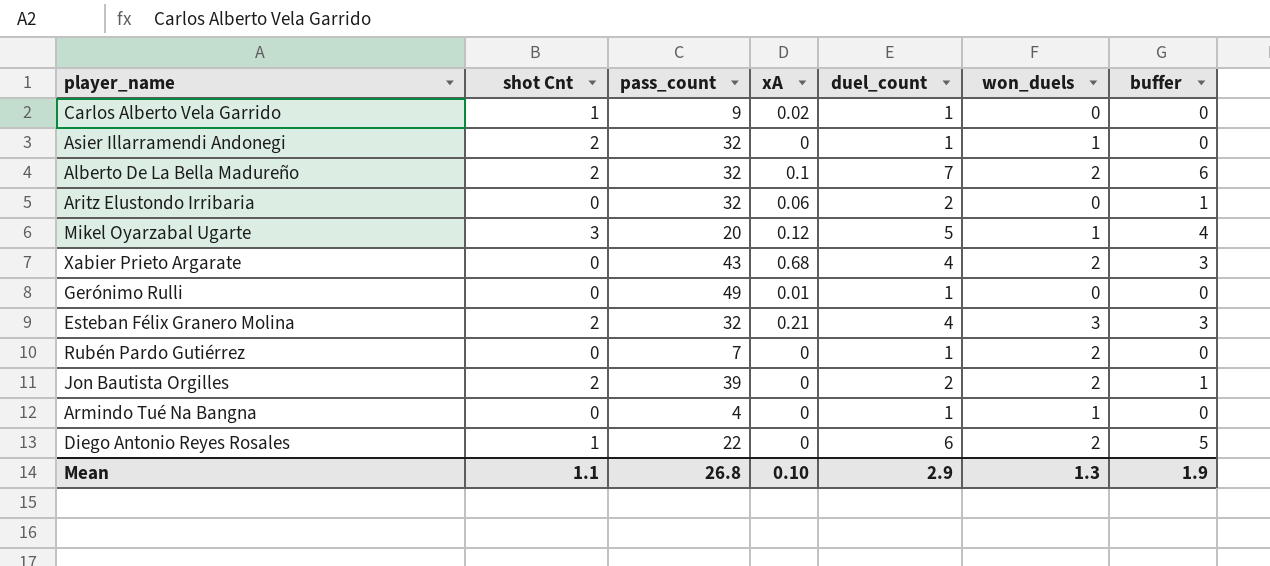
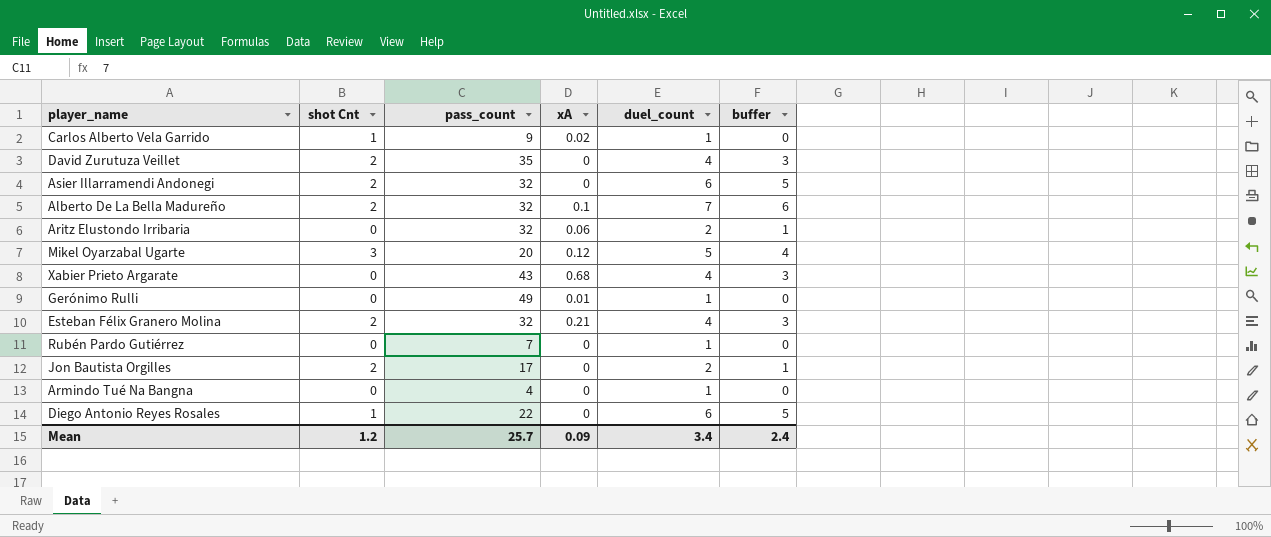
column won_duels | position: 6 -> none
row David Zurutuza Veillet: none -> 2 | 35 | 0 | 4 | 3
Asier Illarramendi Andonegi | duel_count: 1 -> 6
Asier Illarramendi Andonegi | buffer: 0 -> 5
Jon Bautista Orgilles | pass_count: 39 -> 17
Mean | shot Cnt: 1.1 -> 1.2
Mean | pass_count: 26.8 -> 25.7
Mean | xA: 0.10 -> 0.09
Mean | duel_count: 2.9 -> 3.4
Mean | buffer: 1.9 -> 2.4

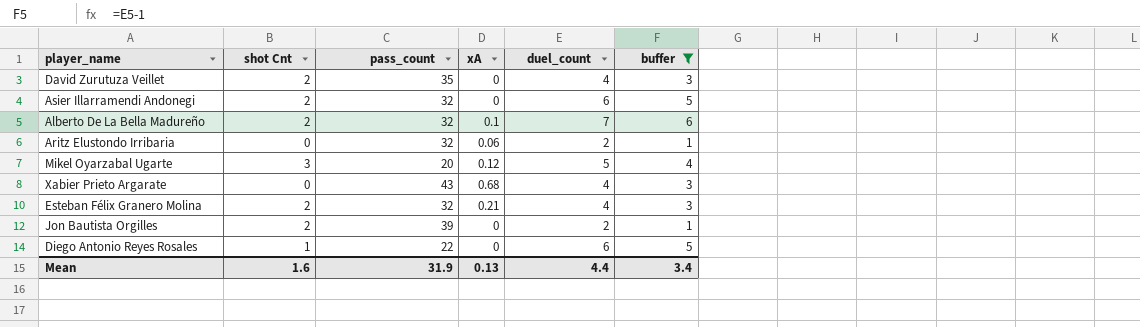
filter: none -> buffer != 0
Jon Bautista Orgilles | pass_count: 17 -> 39
Mean | shot Cnt: 1.2 -> 1.6
Mean | pass_count: 25.7 -> 31.9
Mean | xA: 0.09 -> 0.13
Mean | duel_count: 3.4 -> 4.4
Mean | buffer: 2.4 -> 3.4

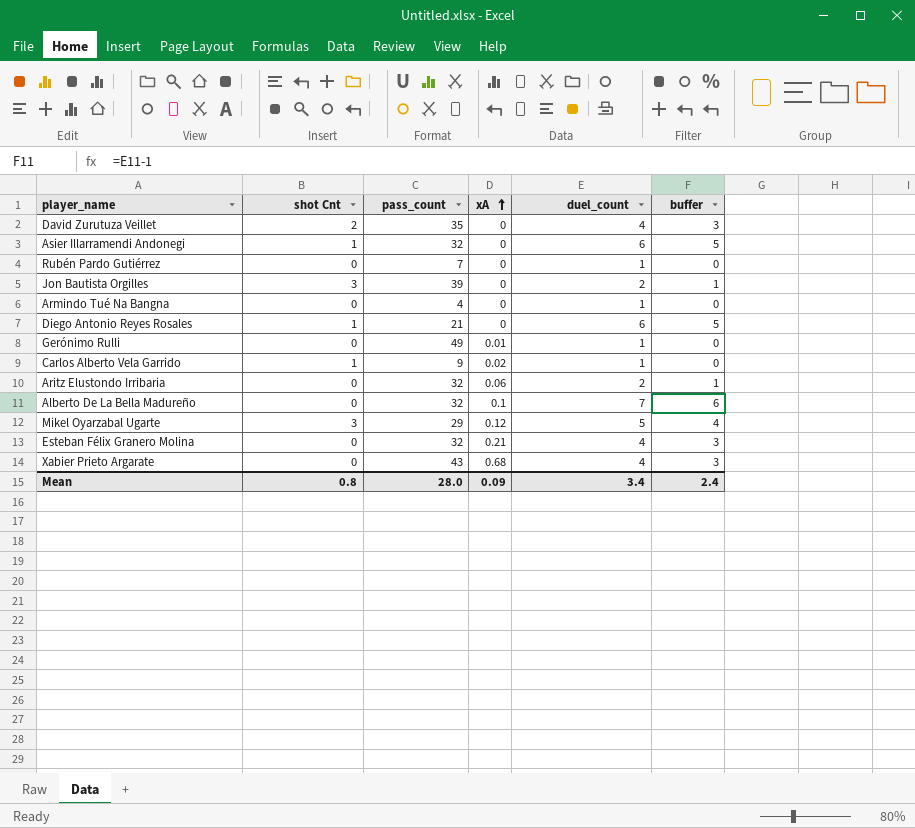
filter: buffer != 0 -> none
row order: none -> xA ascending
Asier Illarramendi Andonegi | shot Cnt: 2 -> 1
Jon Bautista Orgilles | shot Cnt: 2 -> 3
Diego Antonio Reyes Rosales | pass_count: 22 -> 21
Alberto De La Bella Madureño | shot Cnt: 2 -> 0
Mikel Oyarzabal Ugarte | pass_count: 20 -> 29
Esteban Félix Granero Molina | shot Cnt: 2 -> 0
Mean | shot Cnt: 1.6 -> 0.8
Mean | pass_count: 31.9 -> 28.0
Mean | xA: 0.13 -> 0.09
Mean | duel_count: 4.4 -> 3.4
Mean | buffer: 3.4 -> 2.4

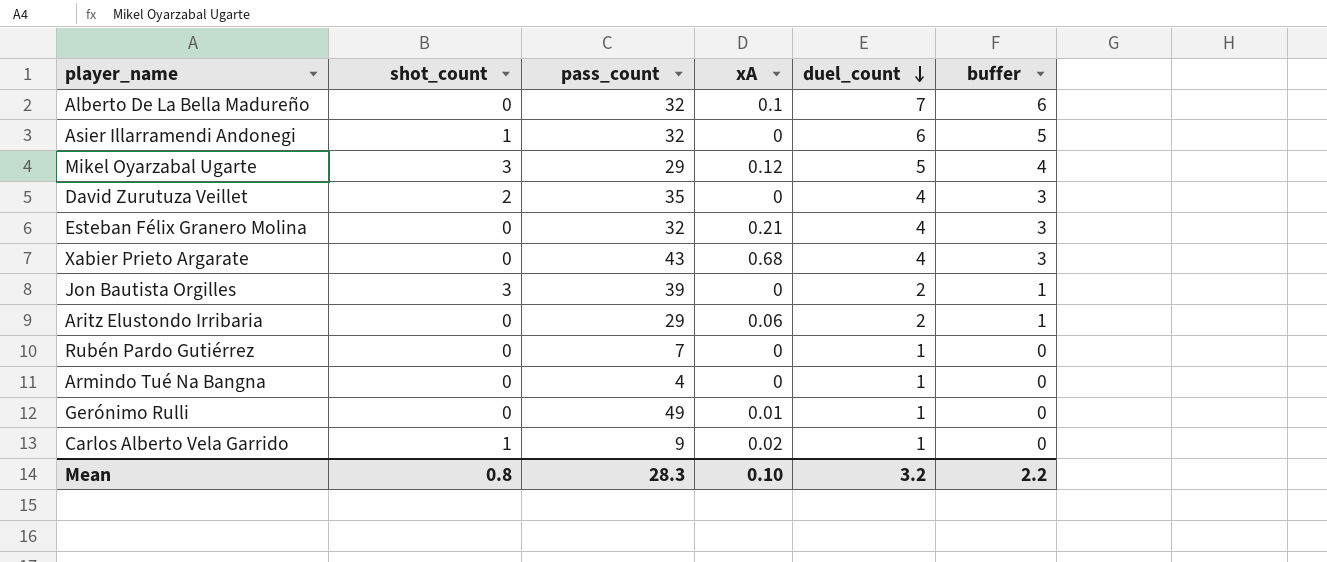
row order: xA ascending -> duel_count descending
column name: shot Cnt -> shot_count
row Diego Antonio Reyes Rosales: 1 | 21 | 0 | 6 | 5 -> none
Aritz Elustondo Irribaria | pass_count: 32 -> 29
Mean | pass_count: 28.0 -> 28.3
Mean | xA: 0.09 -> 0.10
Mean | duel_count: 3.4 -> 3.2
Mean | buffer: 2.4 -> 2.2

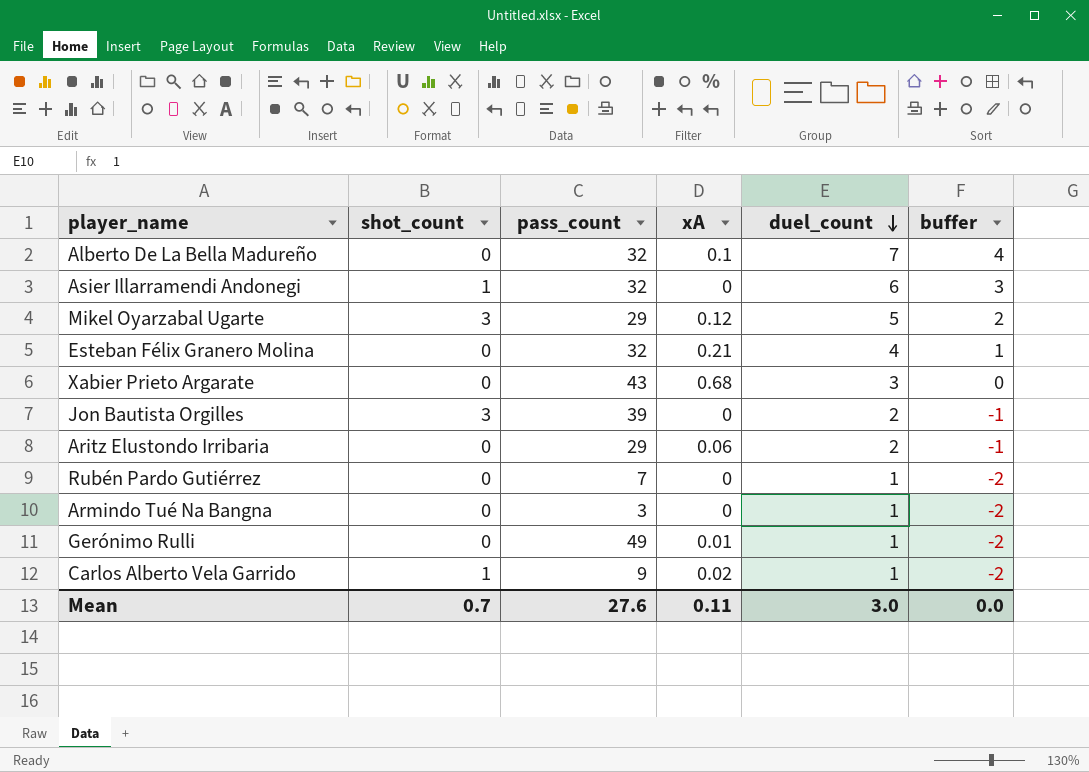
column buffer | formula: [duel_count] - 1 -> [duel_count] - 3
row David Zurutuza Veillet: 2 | 35 | 0 | 4 | 3 -> none
Xabier Prieto Argarate | duel_count: 4 -> 3
Armindo Tué Na Bangna | pass_count: 4 -> 3
Mean | shot_count: 0.8 -> 0.7
Mean | pass_count: 28.3 -> 27.6
Mean | xA: 0.10 -> 0.11
Mean | duel_count: 3.2 -> 3.0
Mean | buffer: 2.2 -> 0.0

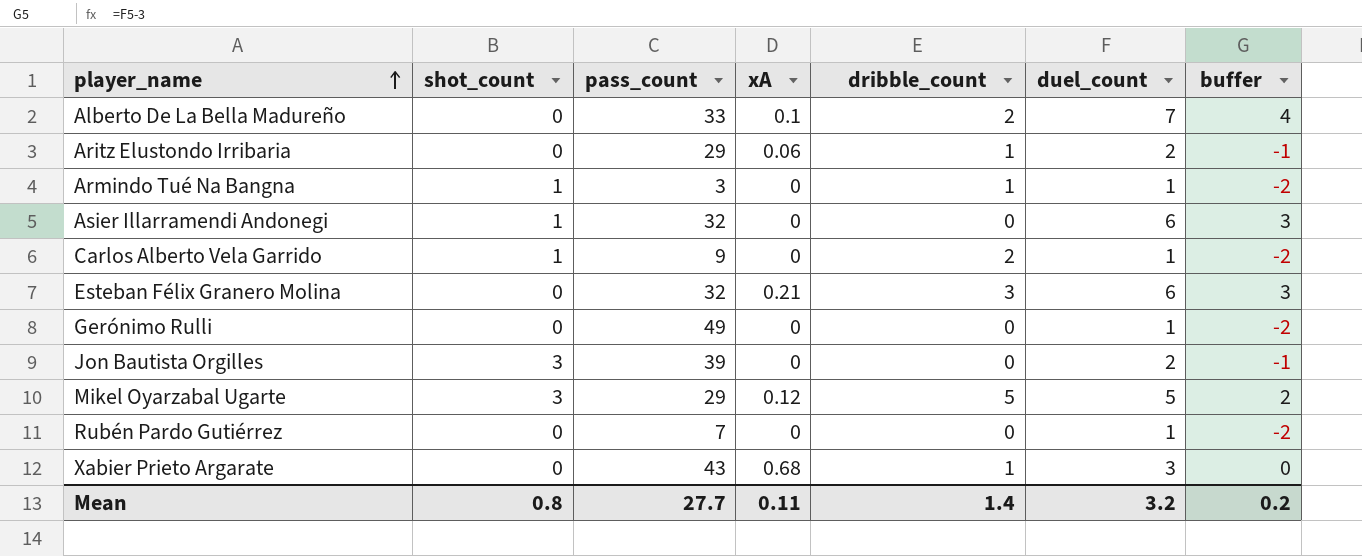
row order: duel_count descending -> player_name ascending
column dribble_count | position: none -> 5
Alberto De La Bella Madureño | pass_count: 32 -> 33
Armindo Tué Na Bangna | shot_count: 0 -> 1
Carlos Alberto Vela Garrido | xA: 0.02 -> 0
Esteban Félix Granero Molina | duel_count: 4 -> 6
Esteban Félix Granero Molina | buffer: 1 -> 3
Gerónimo Rulli | xA: 0.01 -> 0
Mean | shot_count: 0.7 -> 0.8
Mean | pass_count: 27.6 -> 27.7
Mean | duel_count: 3.0 -> 3.2
Mean | buffer: 0.0 -> 0.2

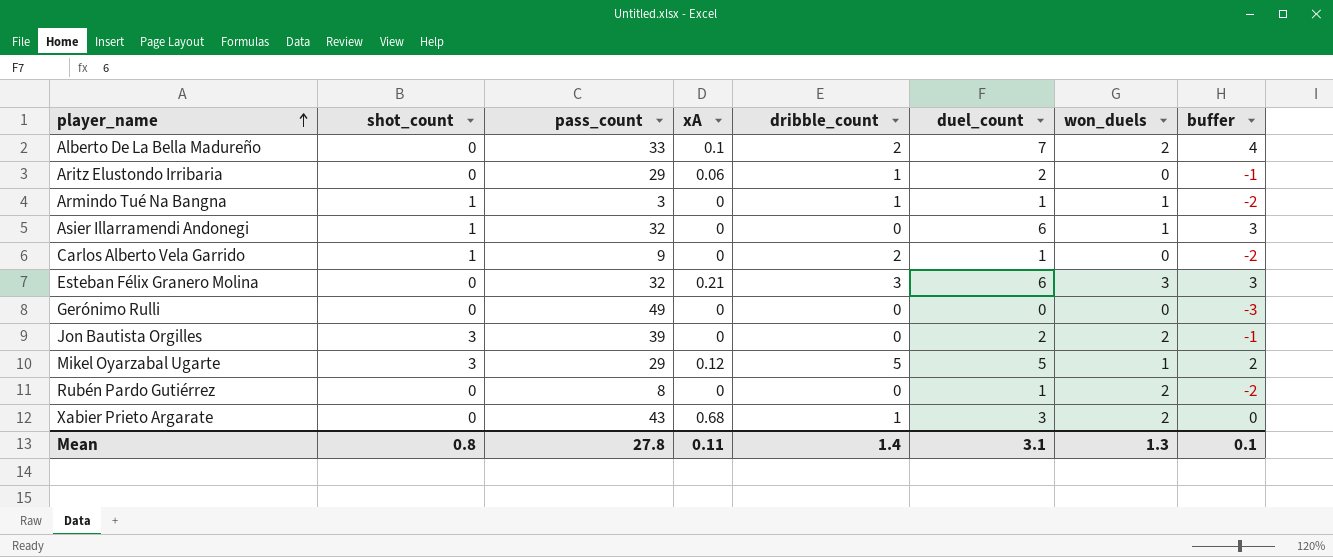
column won_duels | position: none -> 7
Gerónimo Rulli | duel_count: 1 -> 0
Gerónimo Rulli | buffer: -2 -> -3
Rubén Pardo Gutiérrez | pass_count: 7 -> 8
Mean | pass_count: 27.7 -> 27.8
Mean | duel_count: 3.2 -> 3.1
Mean | buffer: 0.2 -> 0.1

